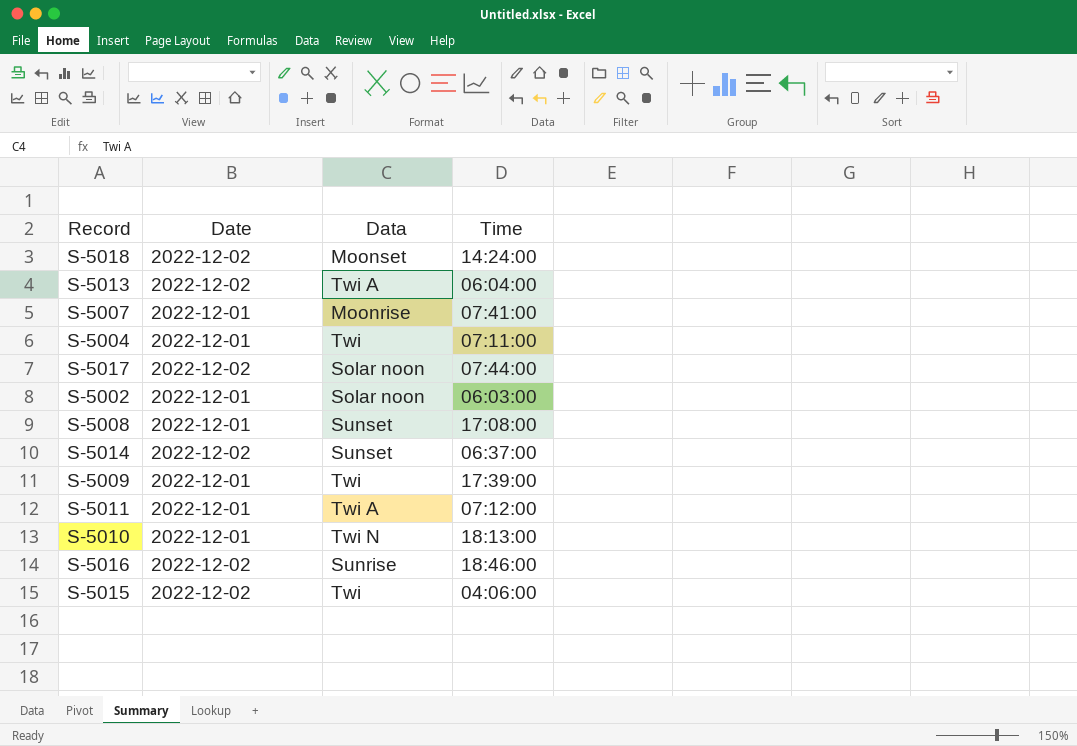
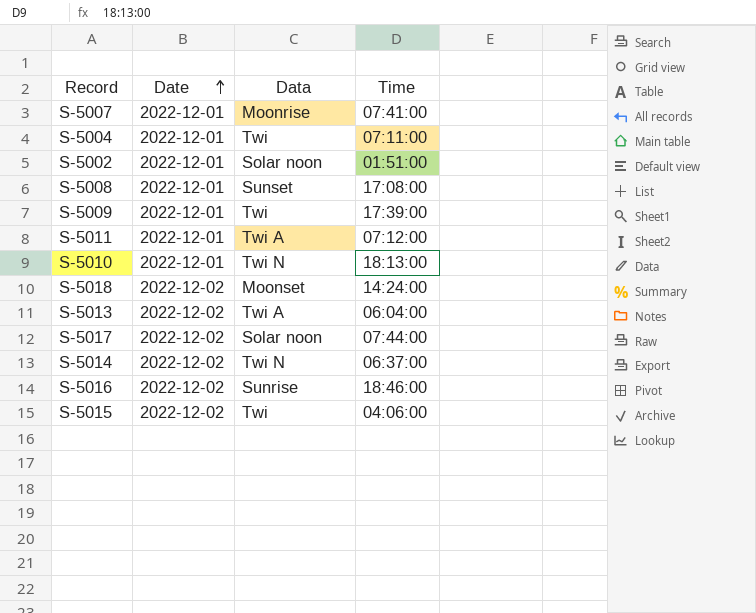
row order: none -> Date ascending
S-5002 | Time: 06:03:00 -> 01:51:00
S-5014 | Data: Sunset -> Twi N

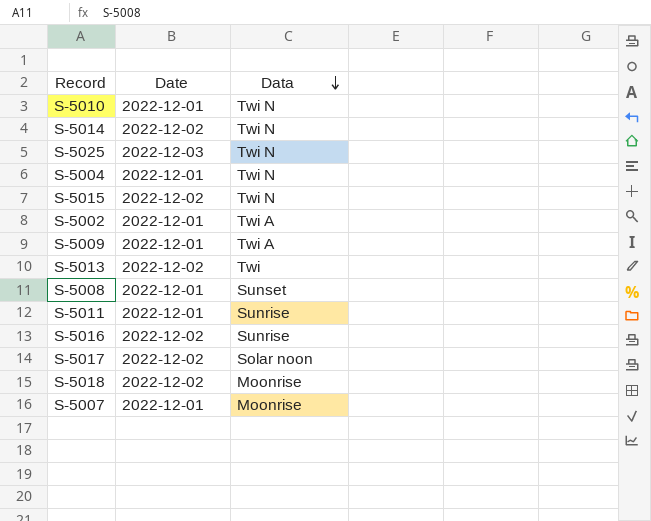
row order: Date ascending -> Data descending
column Time | position: 4 -> none
row S-5025: none -> 2022-12-03 | Twi N
S-5004 | Data: Twi -> Twi N
S-5015 | Data: Twi -> Twi N
S-5002 | Data: Solar noon -> Twi A
S-5009 | Data: Twi -> Twi A
S-5013 | Data: Twi A -> Twi
S-5011 | Data: Twi A -> Sunrise
S-5018 | Data: Moonset -> Moonrise

